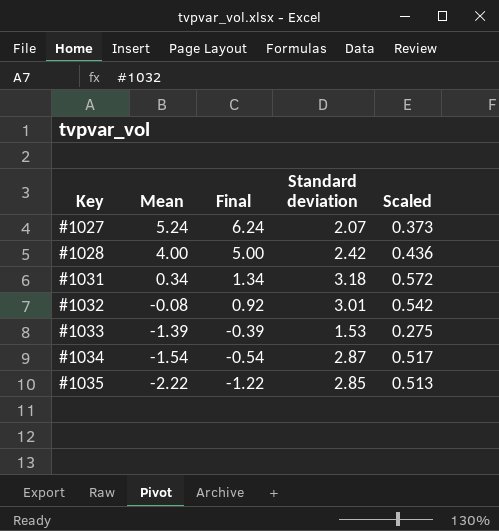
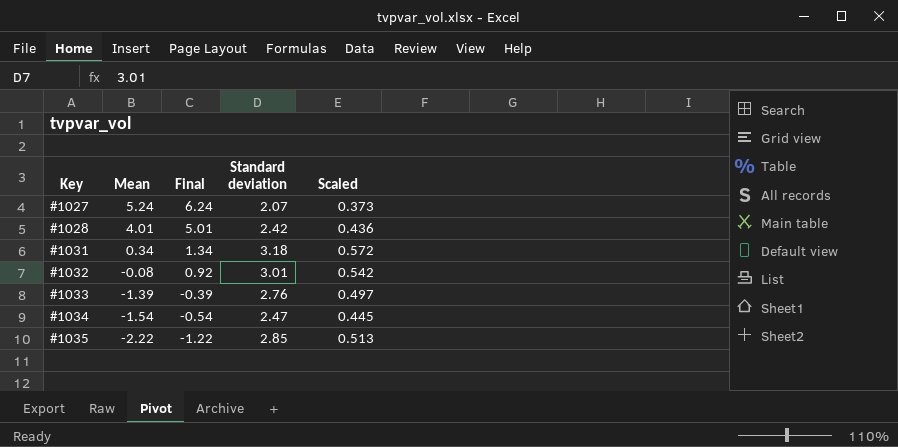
#1028 | Mean: 4.00 -> 4.01
#1028 | Final: 5.00 -> 5.01
#1033 | Standard deviation: 1.53 -> 2.76
#1033 | Scaled: 0.275 -> 0.497
#1034 | Standard deviation: 2.87 -> 2.47
#1034 | Scaled: 0.517 -> 0.445

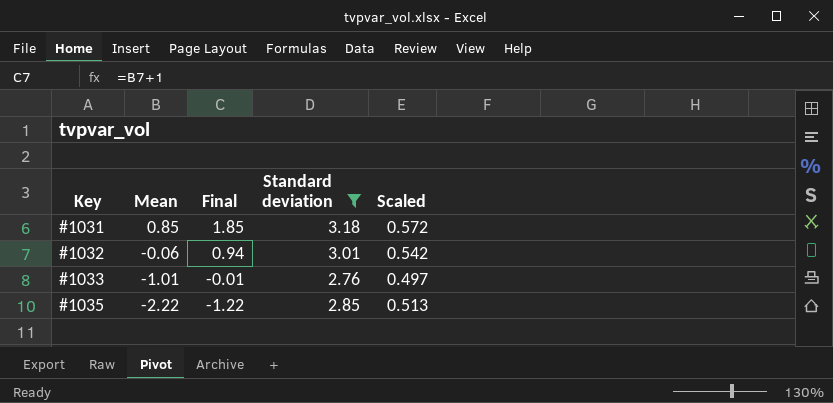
filter: none -> Standard deviation >= 2.76
#1031 | Mean: 0.34 -> 0.85
#1031 | Final: 1.34 -> 1.85
#1032 | Mean: -0.08 -> -0.06
#1032 | Final: 0.92 -> 0.94
#1033 | Mean: -1.39 -> -1.01
#1033 | Final: -0.39 -> -0.01

